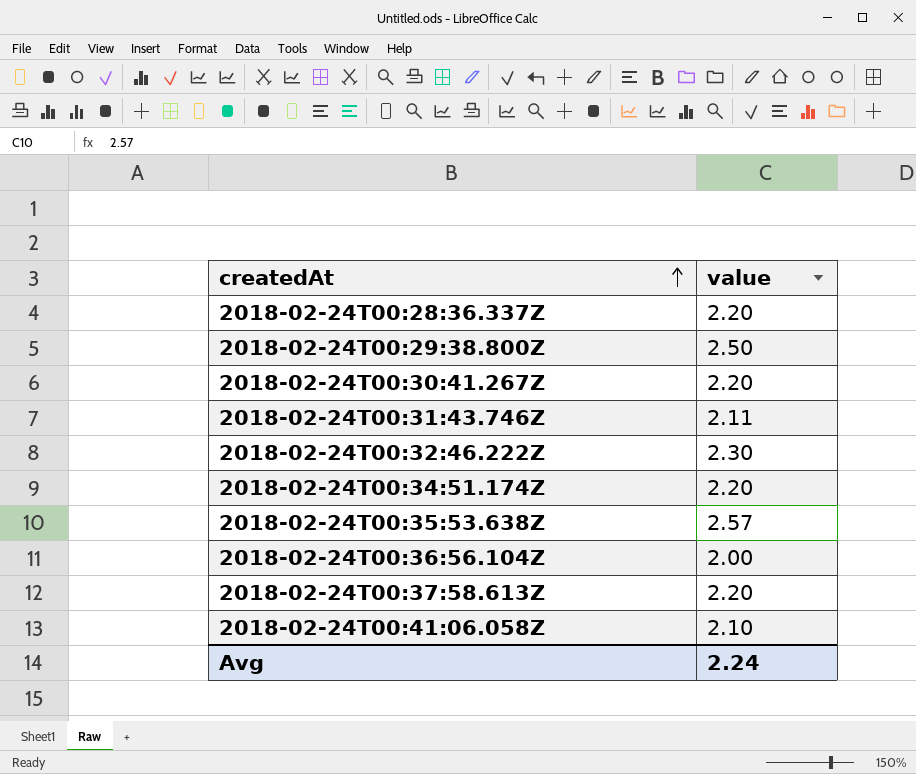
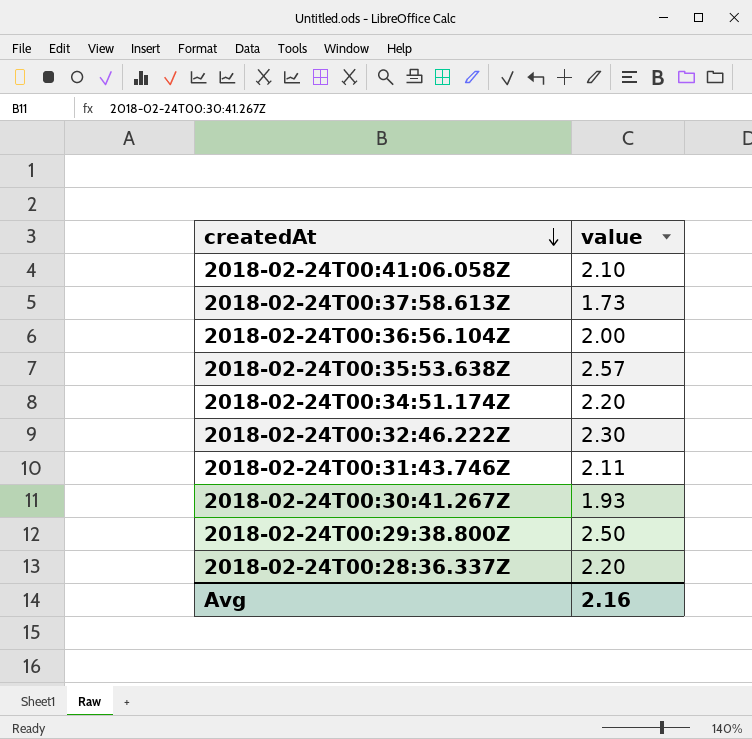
row order: createdAt ascending -> createdAt descending
2018-02-24T00:37:58.613Z | value: 2.20 -> 1.73
2018-02-24T00:30:41.267Z | value: 2.20 -> 1.93
Avg | value: 2.24 -> 2.16

